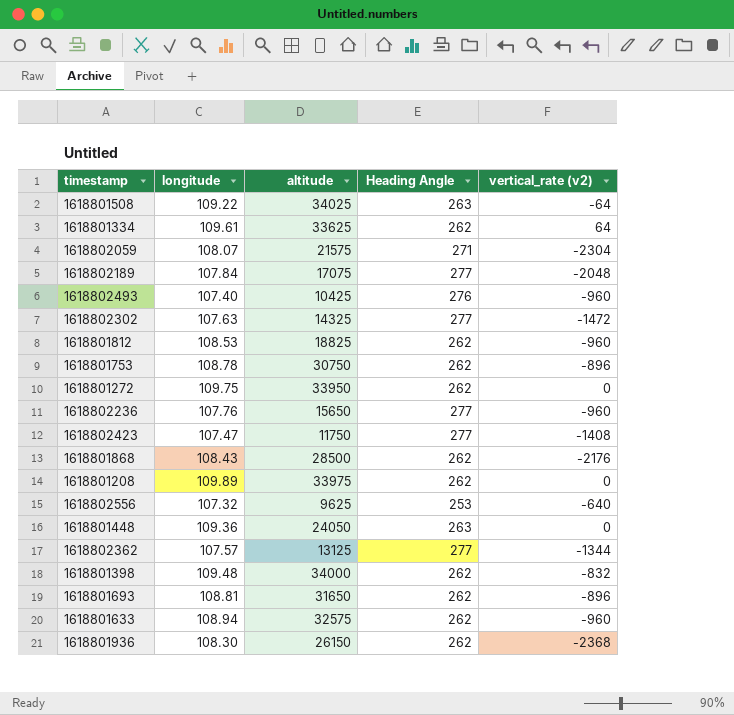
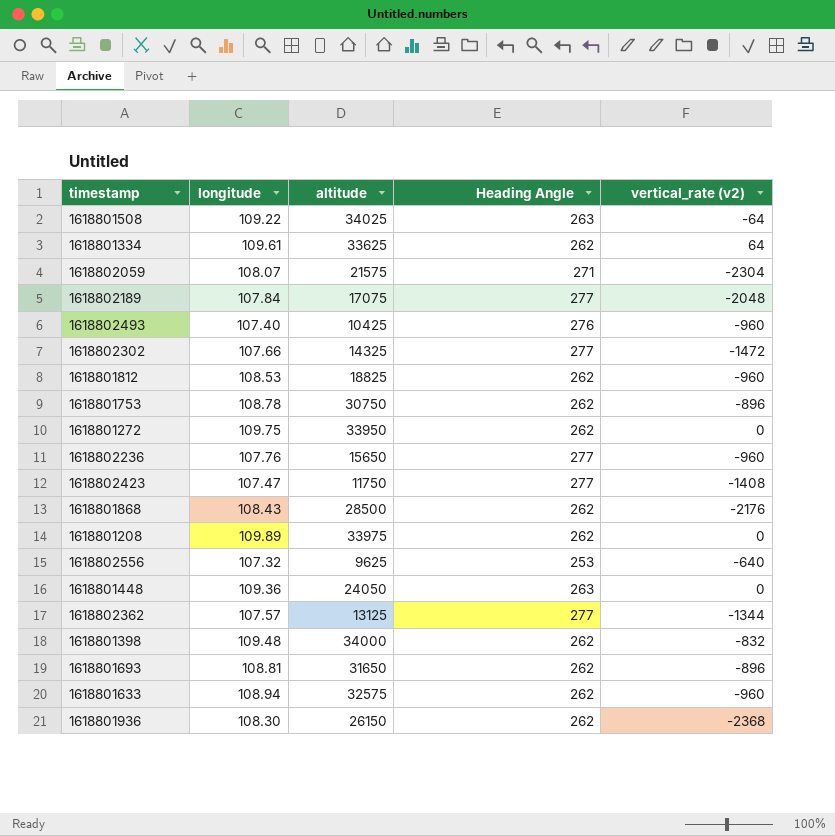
1618802302 | longitude: 107.63 -> 107.66

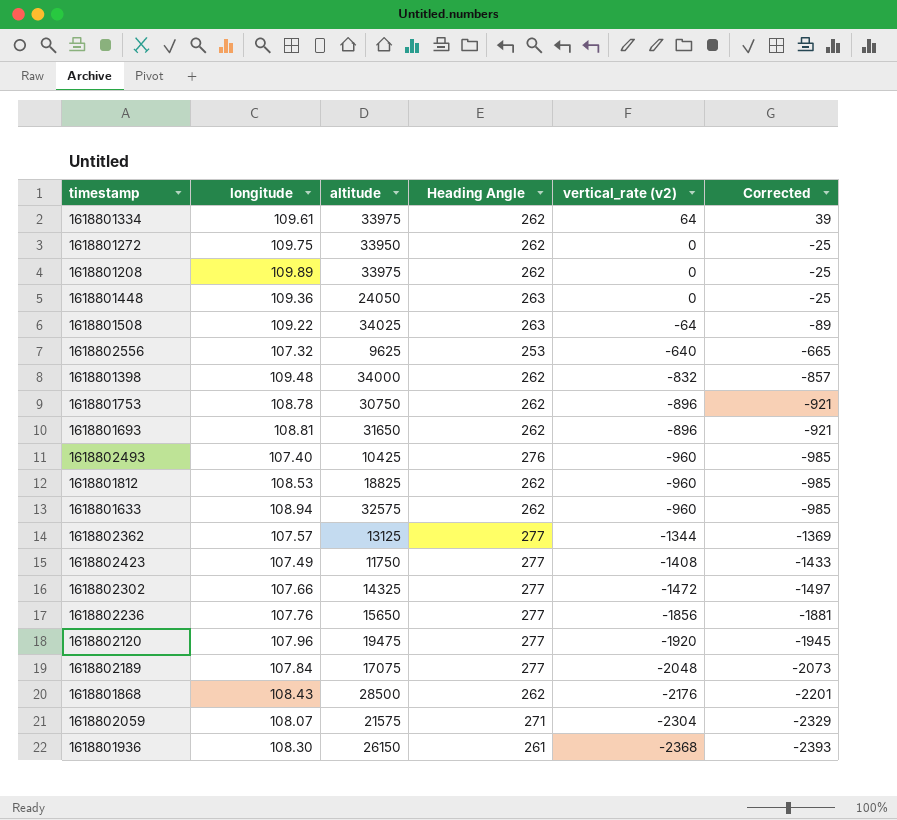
row order: none -> vertical_rate (v2) descending
column Corrected | formula: none -> [vertical_rate (v2)] - 25
1618801334 | altitude: 33625 -> 33975
1618802423 | longitude: 107.47 -> 107.49
1618802236 | vertical_rate (v2): -960 -> -1856
row 1618802120: none -> 107.96 | 19475 | 277 | -1920 | -1945
1618801936 | Heading Angle: 262 -> 261

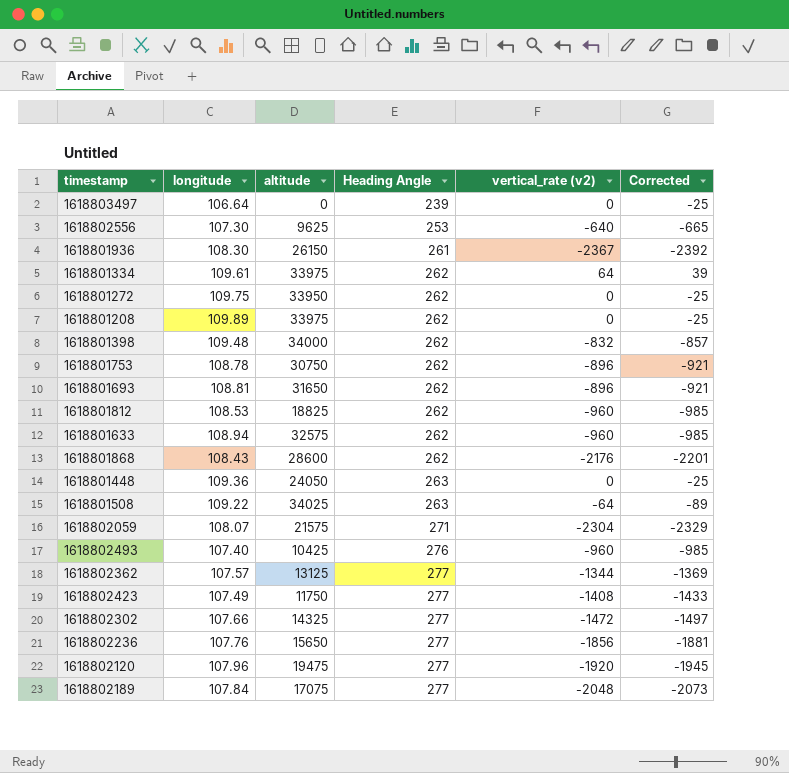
row order: vertical_rate (v2) descending -> Heading Angle ascending
row 1618803497: none -> 106.64 | 0 | 239 | 0 | -25
1618802556 | longitude: 107.32 -> 107.30
1618801936 | vertical_rate (v2): -2368 -> -2367
1618801936 | Corrected: -2393 -> -2392
1618801868 | altitude: 28500 -> 28600

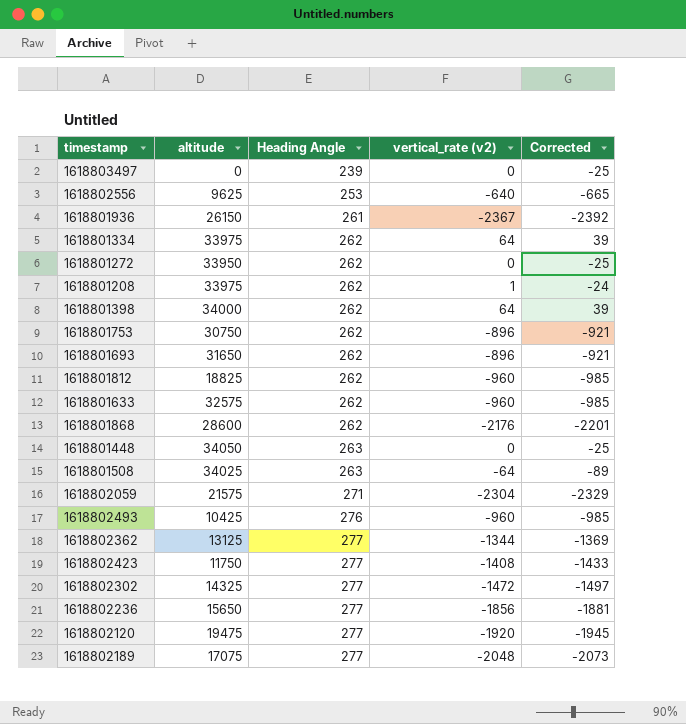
column longitude | position: 2 -> none
1618801208 | vertical_rate (v2): 0 -> 1
1618801208 | Corrected: -25 -> -24
1618801398 | vertical_rate (v2): -832 -> 64
1618801398 | Corrected: -857 -> 39
1618801448 | altitude: 24050 -> 34050

